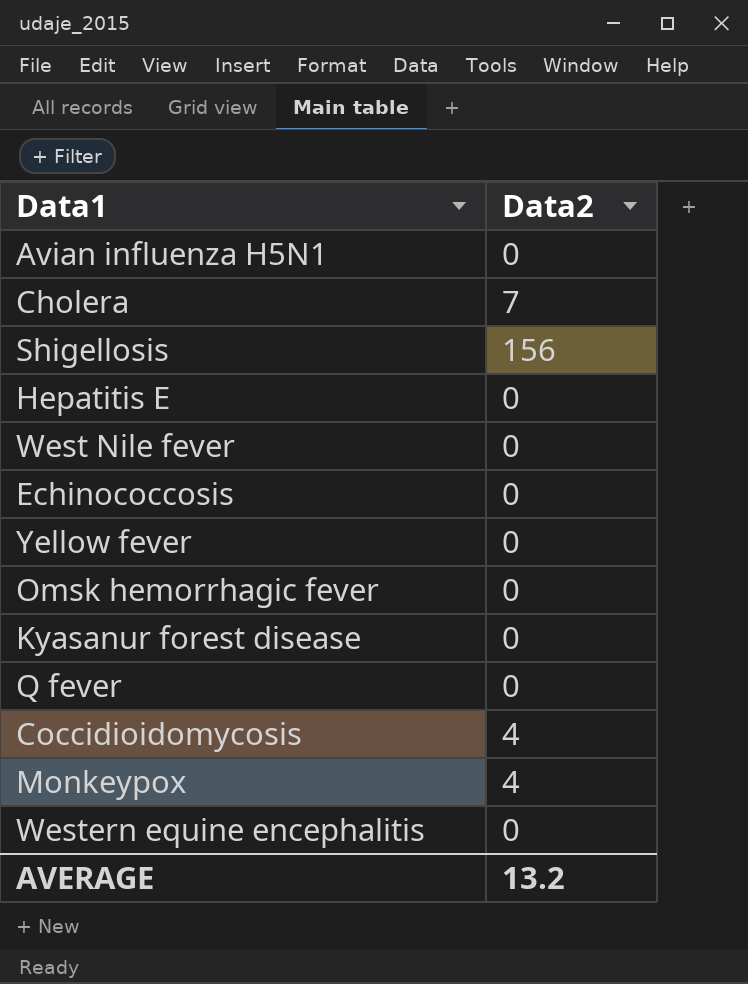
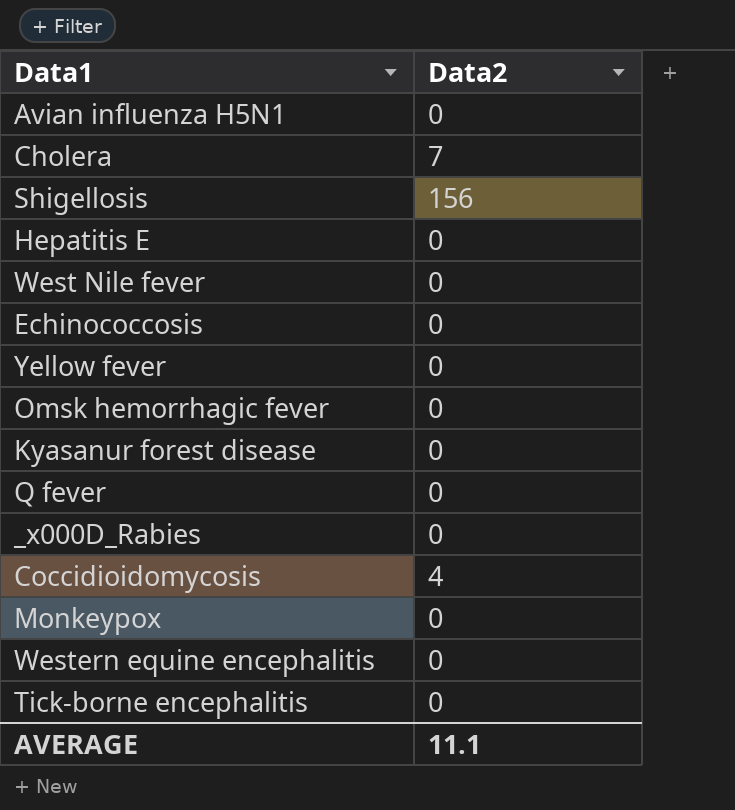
row _x000D_Rabies: none -> 0
Monkeypox | Data2: 4 -> 0
row Tick-borne encephalitis: none -> 0
AVERAGE | Data2: 13.2 -> 11.1

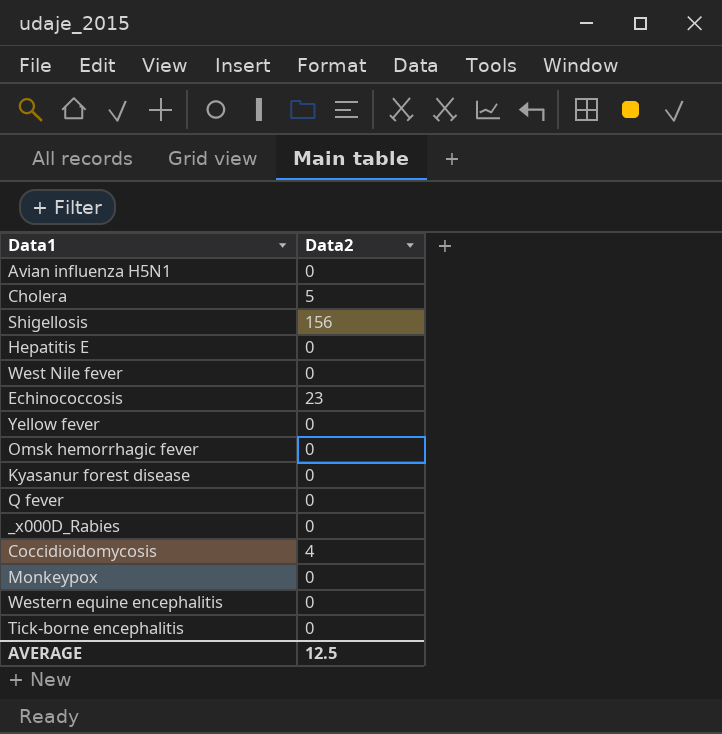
Cholera | Data2: 7 -> 5
Echinococcosis | Data2: 0 -> 23
AVERAGE | Data2: 11.1 -> 12.5

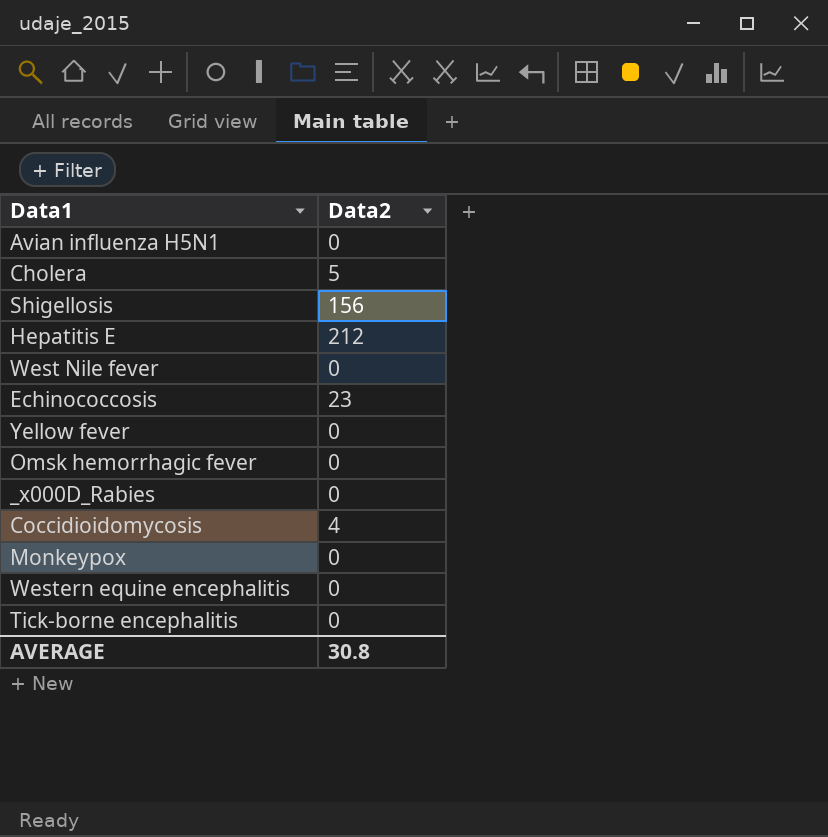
row Kyasanur forest disease: 0 -> none
row Q fever: 0 -> none
Hepatitis E | Data2: 0 -> 212
AVERAGE | Data2: 12.5 -> 30.8

